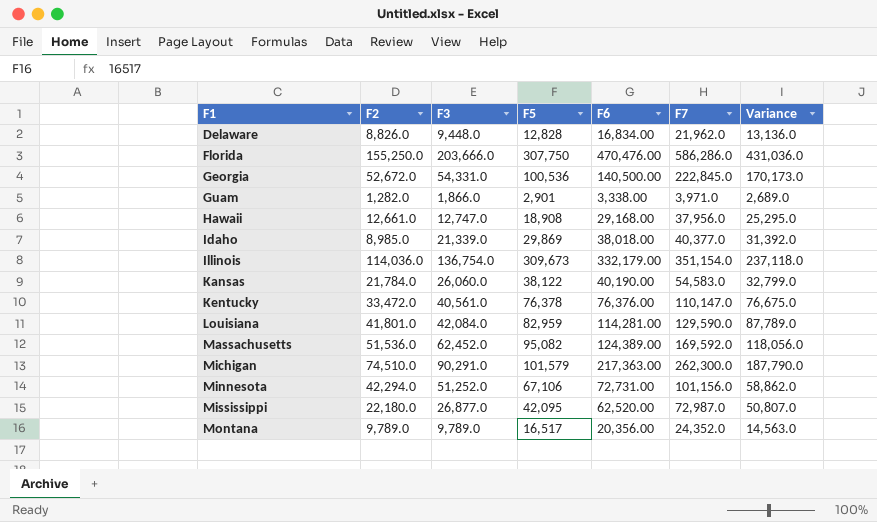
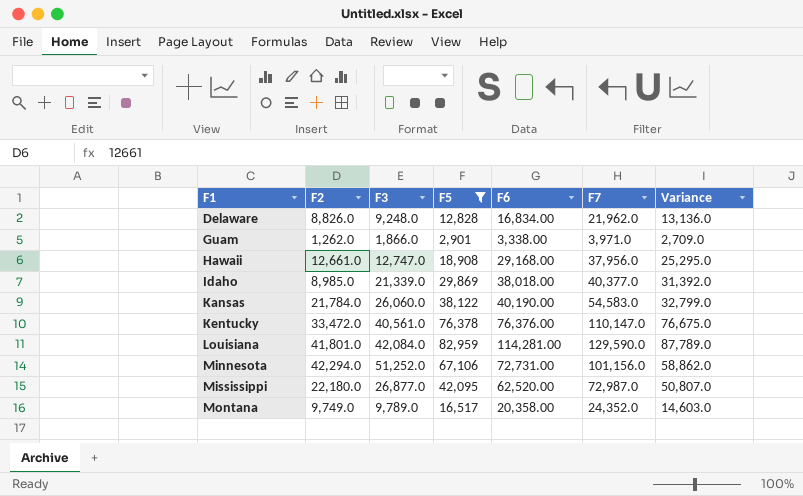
filter: none -> F5 <= 82,959
Delaware | F3: 9,448.0 -> 9,248.0
Guam | F2: 1,282.0 -> 1,262.0
Guam | Variance: 2,689.0 -> 2,709.0
Montana | F2: 9,789.0 -> 9,749.0
Montana | F6: 20,356.00 -> 20,358.00
Montana | Variance: 14,563.0 -> 14,603.0

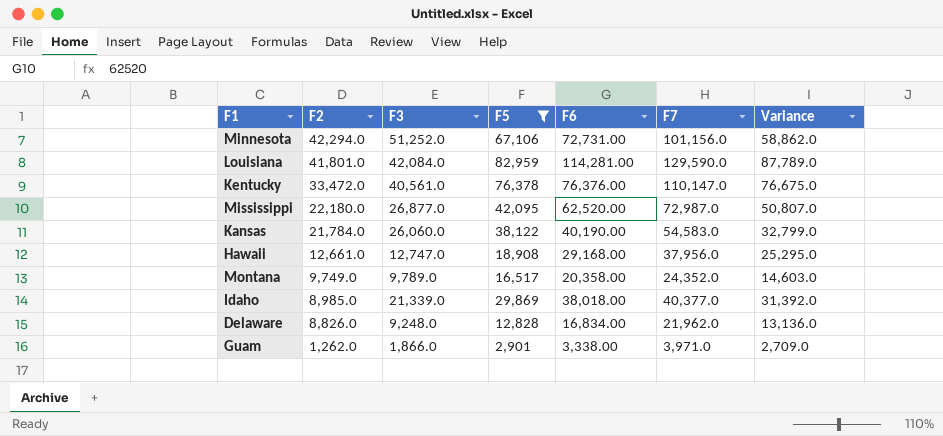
row order: F1 ascending -> F2 descending

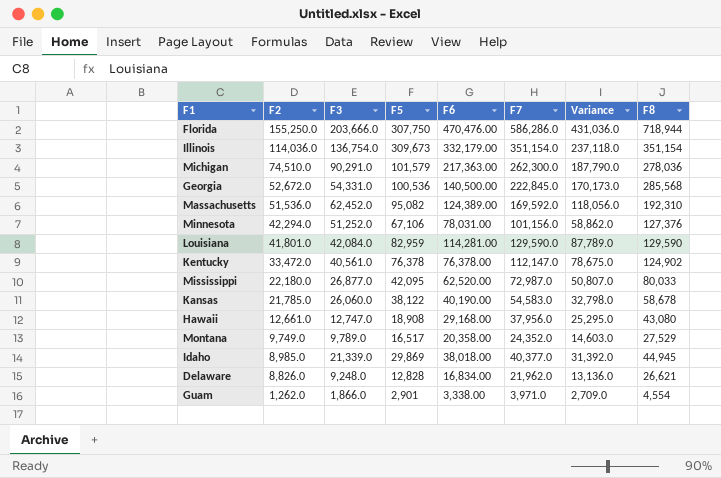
filter: F5 <= 82,959 -> none
column F8 | position: none -> 8
Minnesota | F6: 72,731.00 -> 78,031.00
Kentucky | F6: 76,376.00 -> 76,378.00
Kentucky | F7: 110,147.0 -> 112,147.0
Kentucky | Variance: 76,675.0 -> 78,675.0
Kansas | F2: 21,784.0 -> 21,785.0
Kansas | Variance: 32,799.0 -> 32,798.0

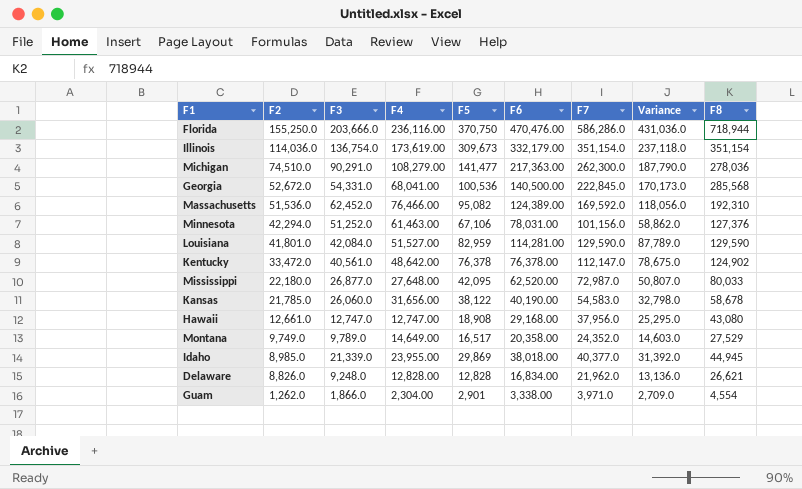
column F4 | position: none -> 4
Florida | F5: 307,750 -> 370,750
Michigan | F5: 101,579 -> 141,477

